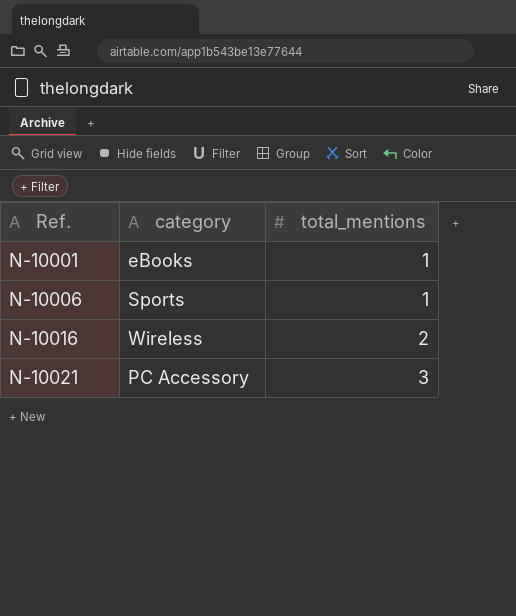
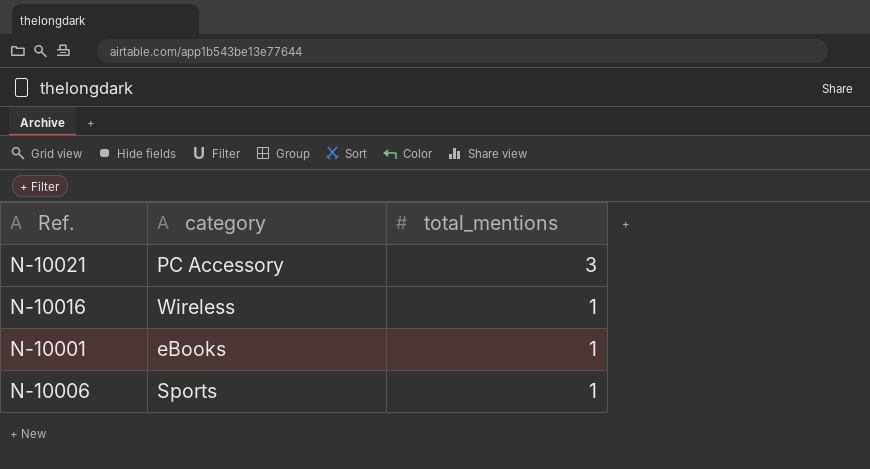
row order: Ref. ascending -> total_mentions descending
N-10016 | total_mentions: 2 -> 1

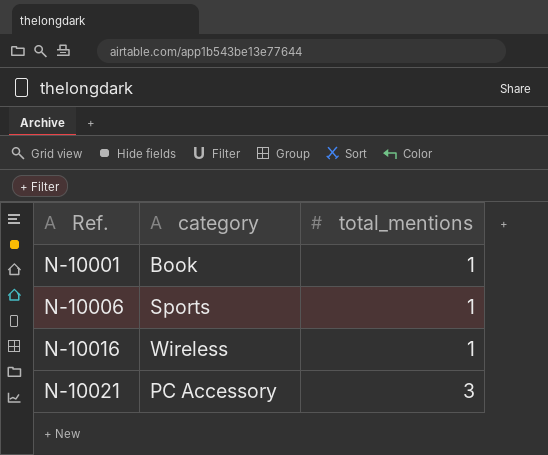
row order: total_mentions descending -> Ref. ascending
N-10001 | category: eBooks -> Book

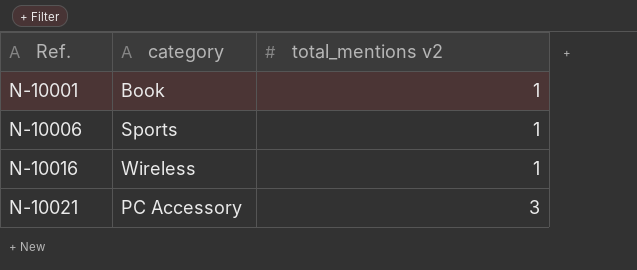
column name: total_mentions -> total_mentions v2

